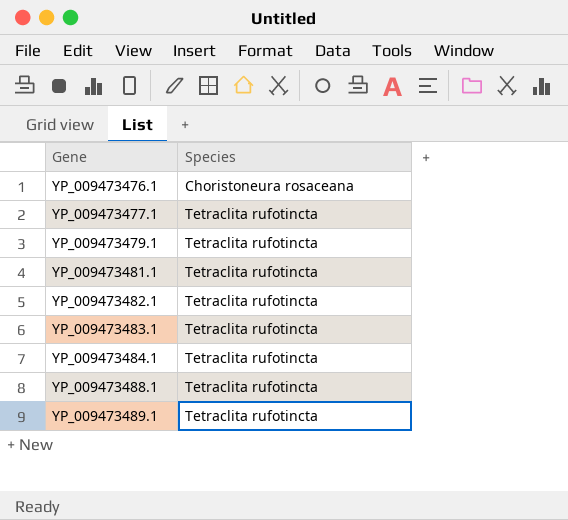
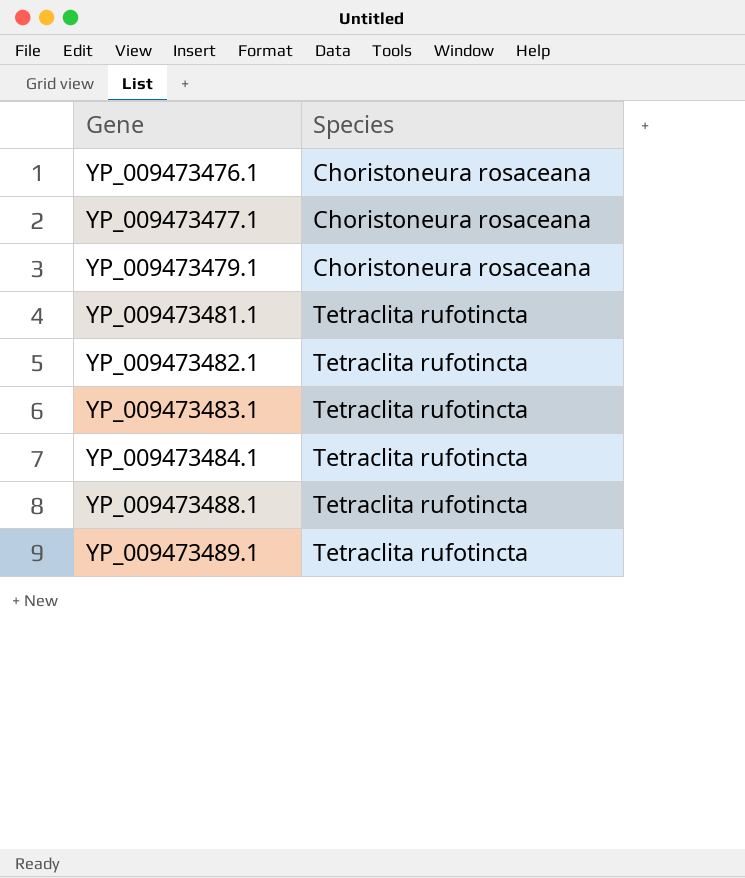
YP_009473477.1 | Species: Tetraclita rufotincta -> Choristoneura rosaceana
YP_009473479.1 | Species: Tetraclita rufotincta -> Choristoneura rosaceana

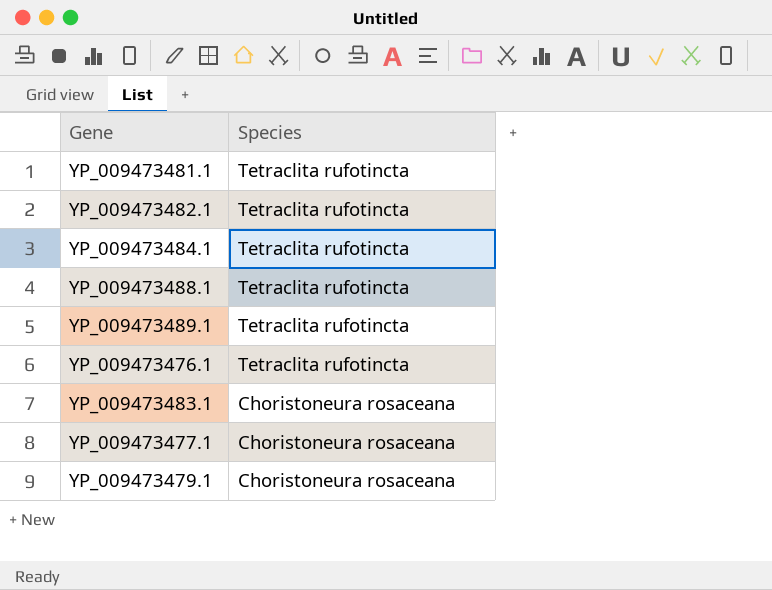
row order: Gene ascending -> Species descending
YP_009473476.1 | Species: Choristoneura rosaceana -> Tetraclita rufotincta
YP_009473483.1 | Species: Tetraclita rufotincta -> Choristoneura rosaceana

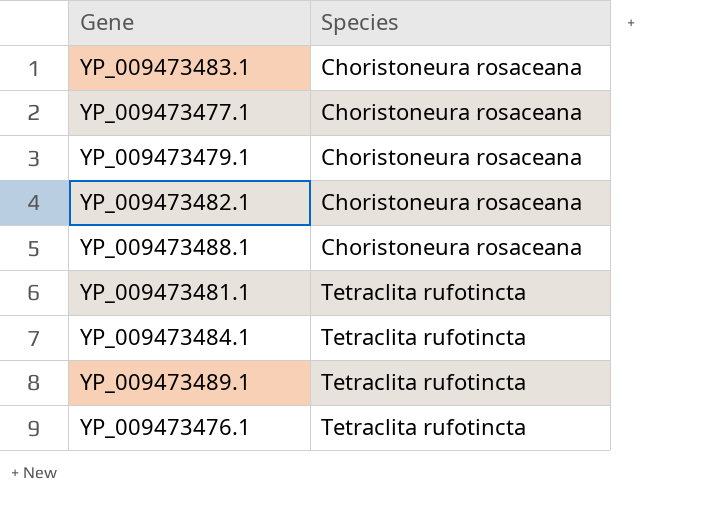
row order: Species descending -> Species ascending
YP_009473482.1 | Species: Tetraclita rufotincta -> Choristoneura rosaceana
YP_009473488.1 | Species: Tetraclita rufotincta -> Choristoneura rosaceana

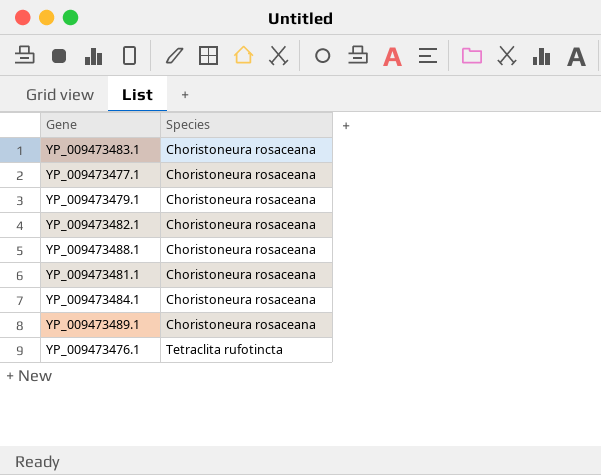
YP_009473481.1 | Species: Tetraclita rufotincta -> Choristoneura rosaceana
YP_009473484.1 | Species: Tetraclita rufotincta -> Choristoneura rosaceana
YP_009473489.1 | Species: Tetraclita rufotincta -> Choristoneura rosaceana

